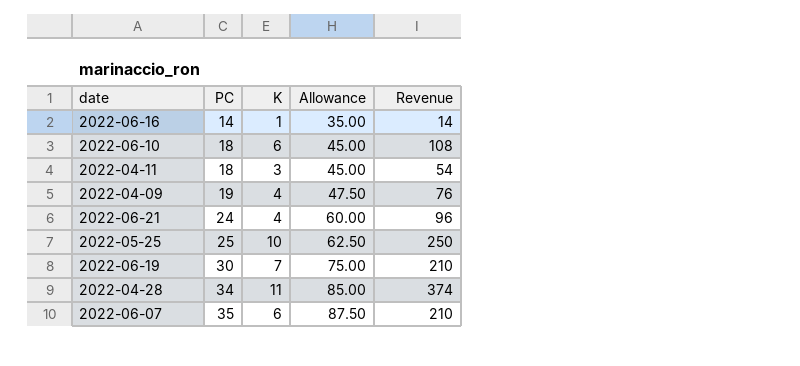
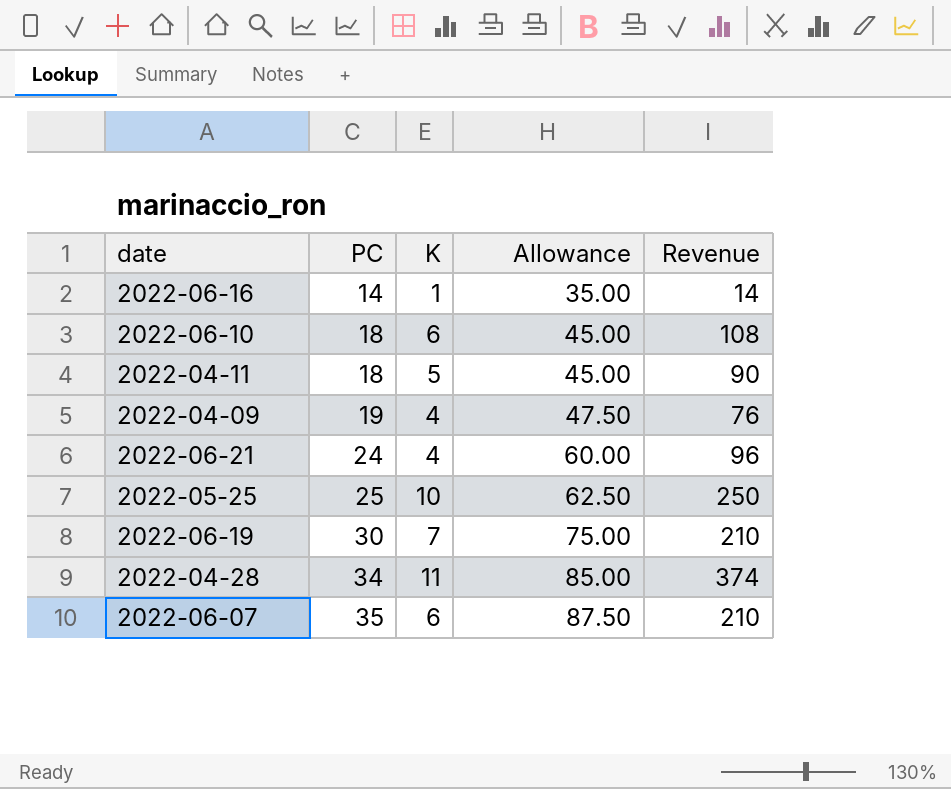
2022-04-11 | K: 3 -> 5
2022-04-11 | Revenue: 54 -> 90

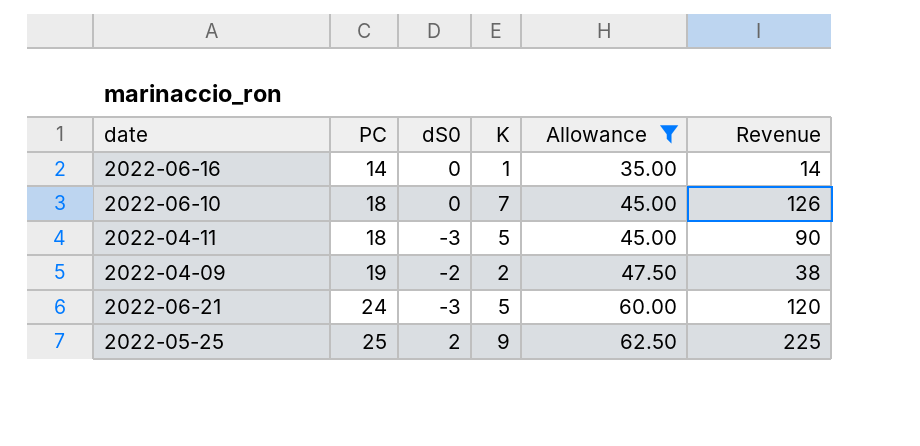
filter: none -> Allowance <= 62.50
column dS0 | position: none -> 3
2022-06-10 | K: 6 -> 7
2022-06-10 | Revenue: 108 -> 126
2022-04-09 | K: 4 -> 2
2022-04-09 | Revenue: 76 -> 38
2022-06-21 | K: 4 -> 5
2022-06-21 | Revenue: 96 -> 120
2022-05-25 | K: 10 -> 9
2022-05-25 | Revenue: 250 -> 225

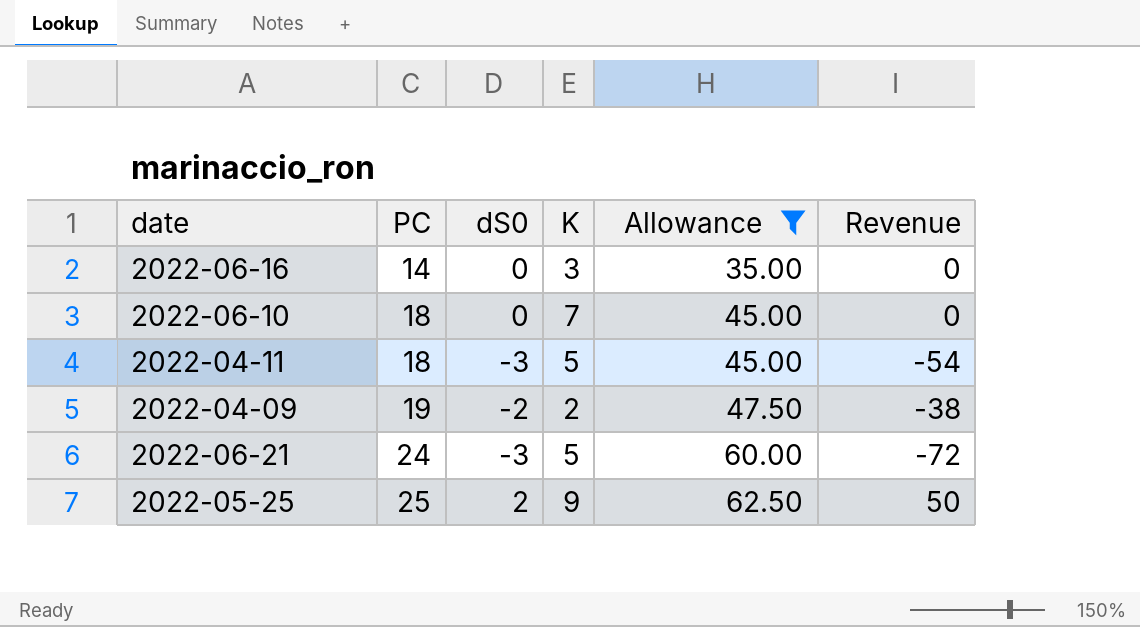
column Revenue | formula: [PC] * [K] -> [PC] * [dS0]
2022-06-16 | K: 1 -> 3

